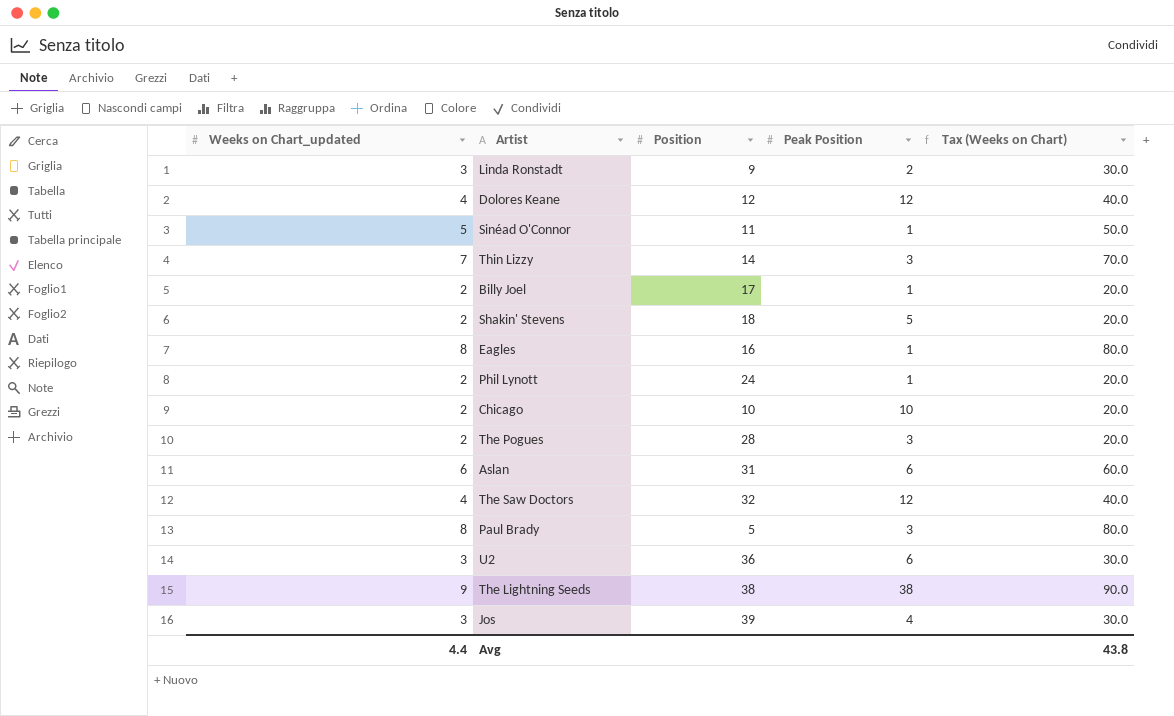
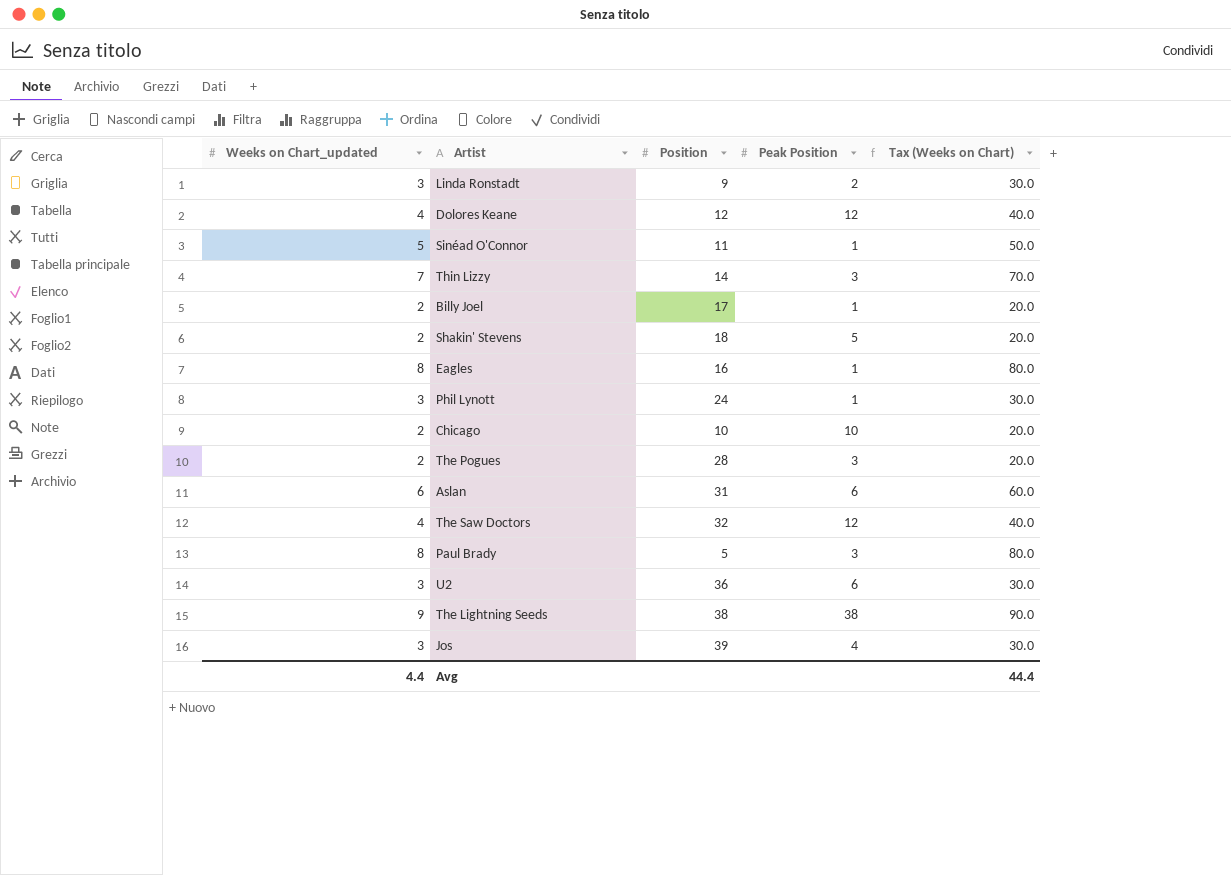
Phil Lynott | Weeks on Chart_updated: 2 -> 3
Phil Lynott | Tax (Weeks on Chart): 20.0 -> 30.0
Avg | Tax (Weeks on Chart): 43.8 -> 44.4

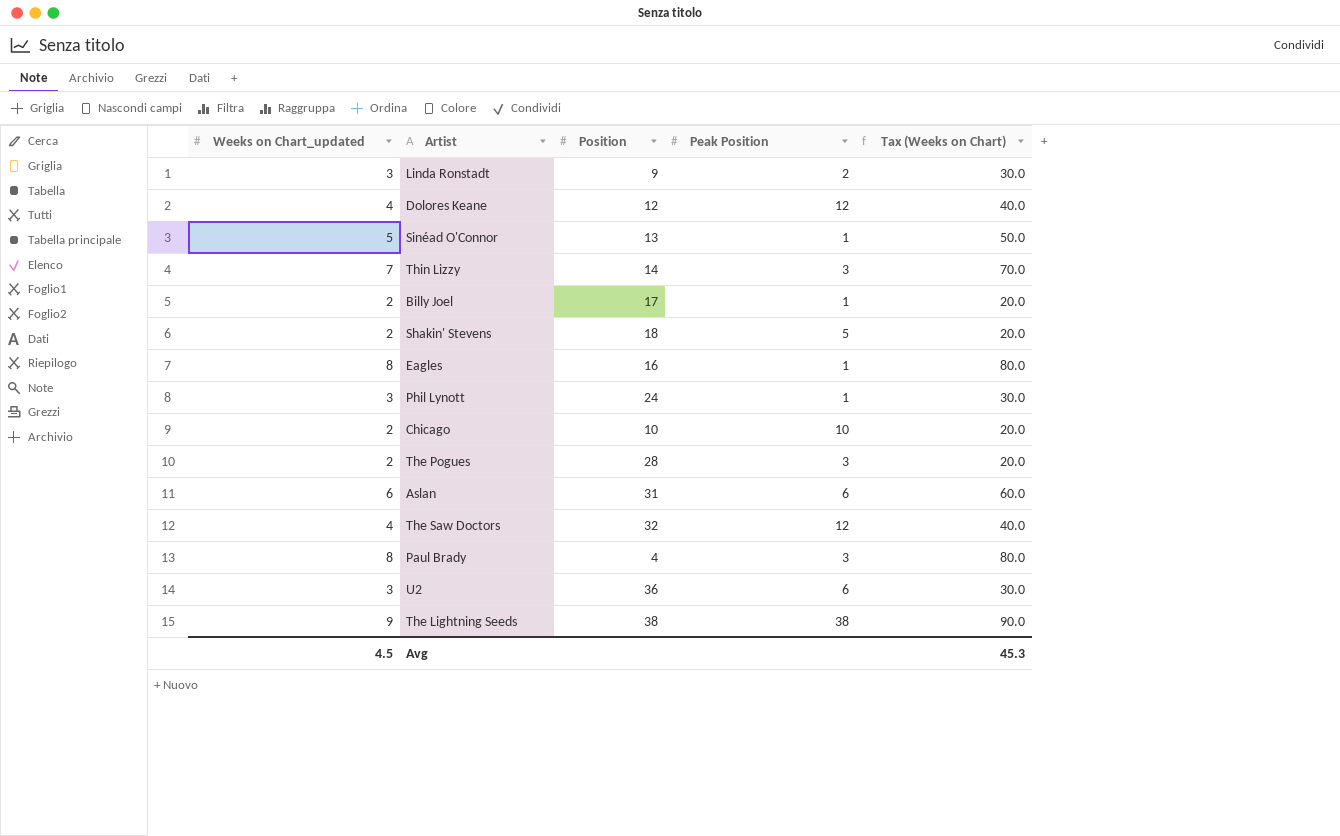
row Jos: 3 | 39 | 4 | 30.0 -> none
Sinéad O'Connor | Position: 11 -> 13
Paul Brady | Position: 5 -> 4
Avg | Weeks on Chart_updated: 4.4 -> 4.5
Avg | Tax (Weeks on Chart): 44.4 -> 45.3

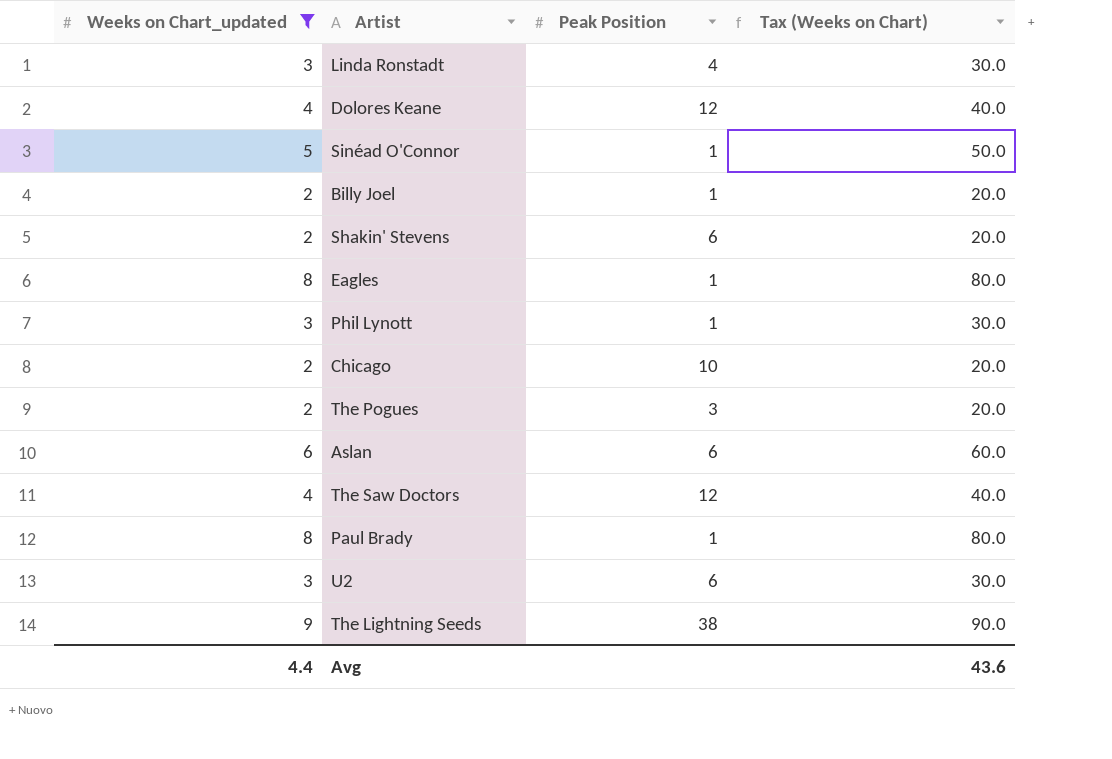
filter: none -> Weeks on Chart_updated != 7
column Position | position: 3 -> none
Linda Ronstadt | Peak Position: 2 -> 4
Shakin' Stevens | Peak Position: 5 -> 6
Paul Brady | Peak Position: 3 -> 1
Avg | Weeks on Chart_updated: 4.5 -> 4.4
Avg | Tax (Weeks on Chart): 45.3 -> 43.6

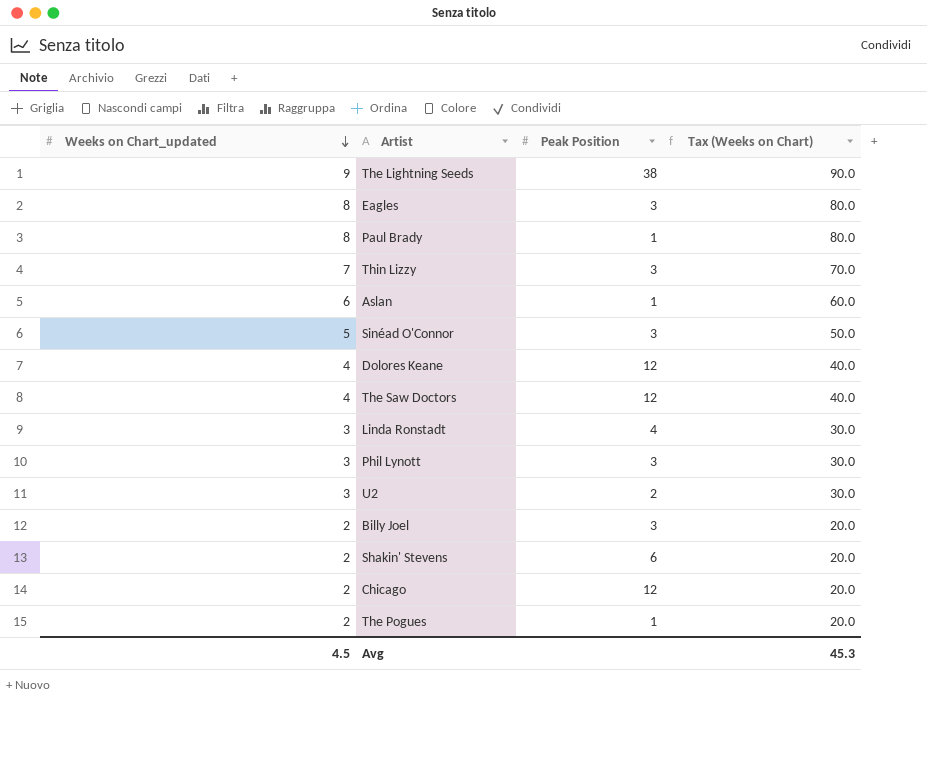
filter: Weeks on Chart_updated != 7 -> none
row order: none -> Weeks on Chart_updated descending
Eagles | Peak Position: 1 -> 3
Aslan | Peak Position: 6 -> 1
Sinéad O'Connor | Peak Position: 1 -> 3
Phil Lynott | Peak Position: 1 -> 3
U2 | Peak Position: 6 -> 2
Billy Joel | Peak Position: 1 -> 3
Chicago | Peak Position: 10 -> 12
The Pogues | Peak Position: 3 -> 1
Avg | Weeks on Chart_updated: 4.4 -> 4.5
Avg | Tax (Weeks on Chart): 43.6 -> 45.3

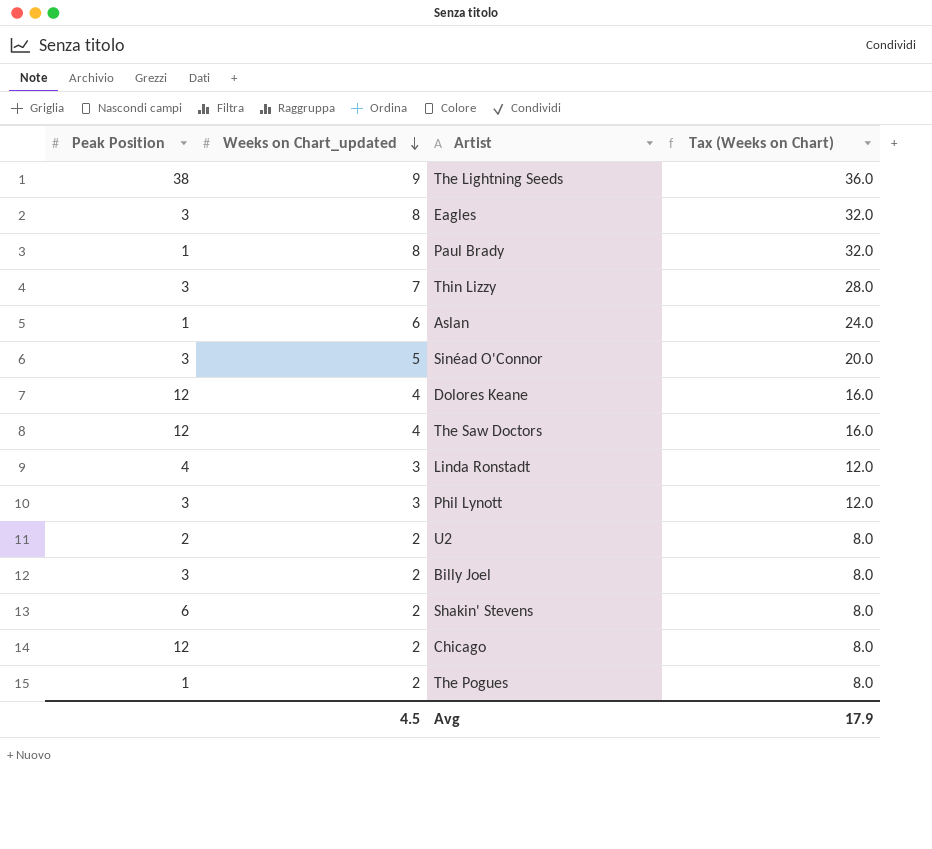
column Peak Position | position: 3 -> 1
column Tax (Weeks on Chart) | formula: [Weeks on Chart_updated] * 10 -> [Weeks on Chart_updated] * 4
U2 | Weeks on Chart_updated: 3 -> 2
Avg | Tax (Weeks on Chart): 45.3 -> 17.9

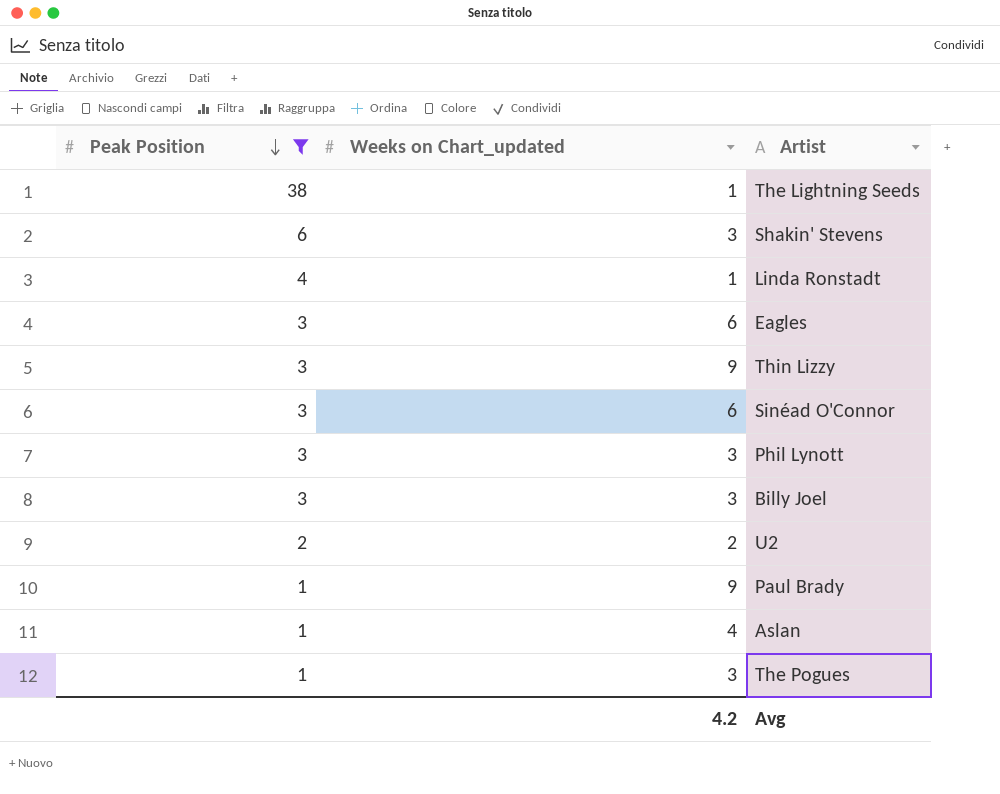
filter: none -> Peak Position != 12
row order: Weeks on Chart_updated descending -> Peak Position descending
column Tax (Weeks on Chart) | formula: [Weeks on Chart_updated] * 4 -> none
The Lightning Seeds | Weeks on Chart_updated: 9 -> 1
Shakin' Stevens | Weeks on Chart_updated: 2 -> 3
Linda Ronstadt | Weeks on Chart_updated: 3 -> 1
Eagles | Weeks on Chart_updated: 8 -> 6
Thin Lizzy | Weeks on Chart_updated: 7 -> 9
Sinéad O'Connor | Weeks on Chart_updated: 5 -> 6
Billy Joel | Weeks on Chart_updated: 2 -> 3
Paul Brady | Weeks on Chart_updated: 8 -> 9
Aslan | Weeks on Chart_updated: 6 -> 4
The Pogues | Weeks on Chart_updated: 2 -> 3
Avg | Weeks on Chart_updated: 4.5 -> 4.2

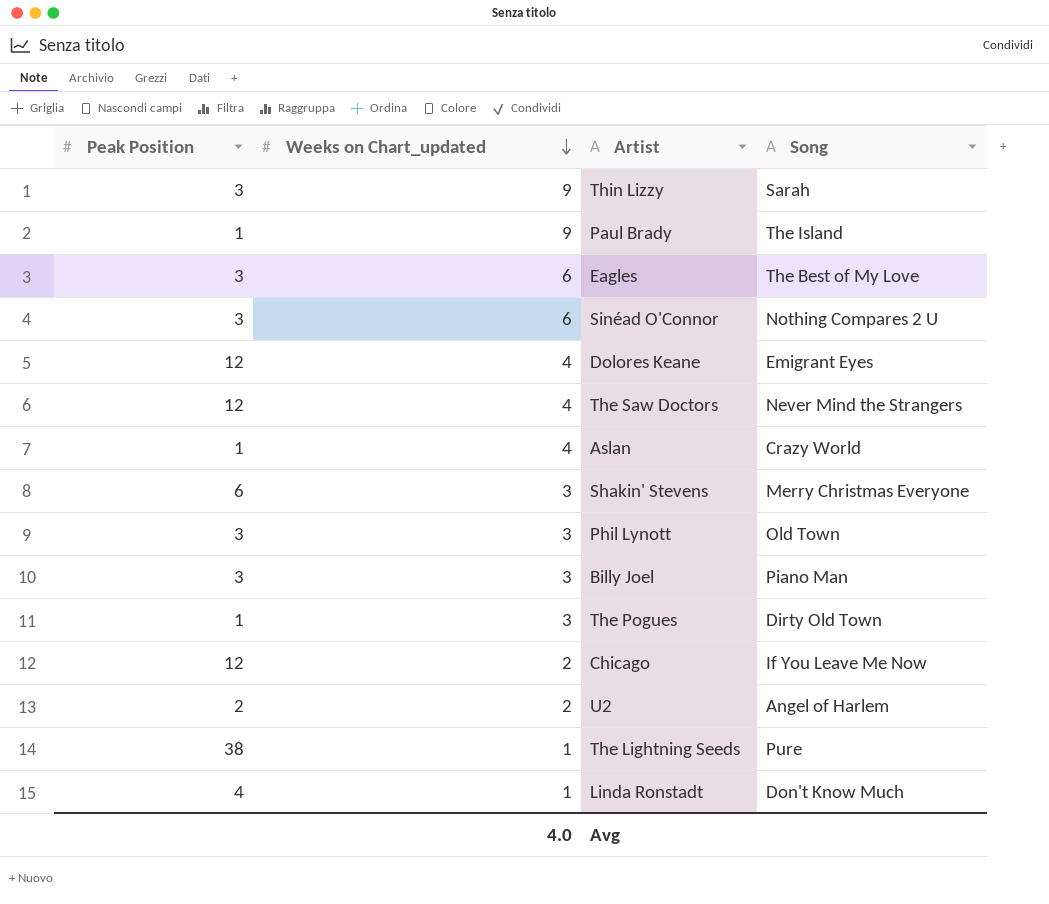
filter: Peak Position != 12 -> none
row order: Peak Position descending -> Weeks on Chart_updated descending
column Song | position: none -> 4
Avg | Weeks on Chart_updated: 4.2 -> 4.0

